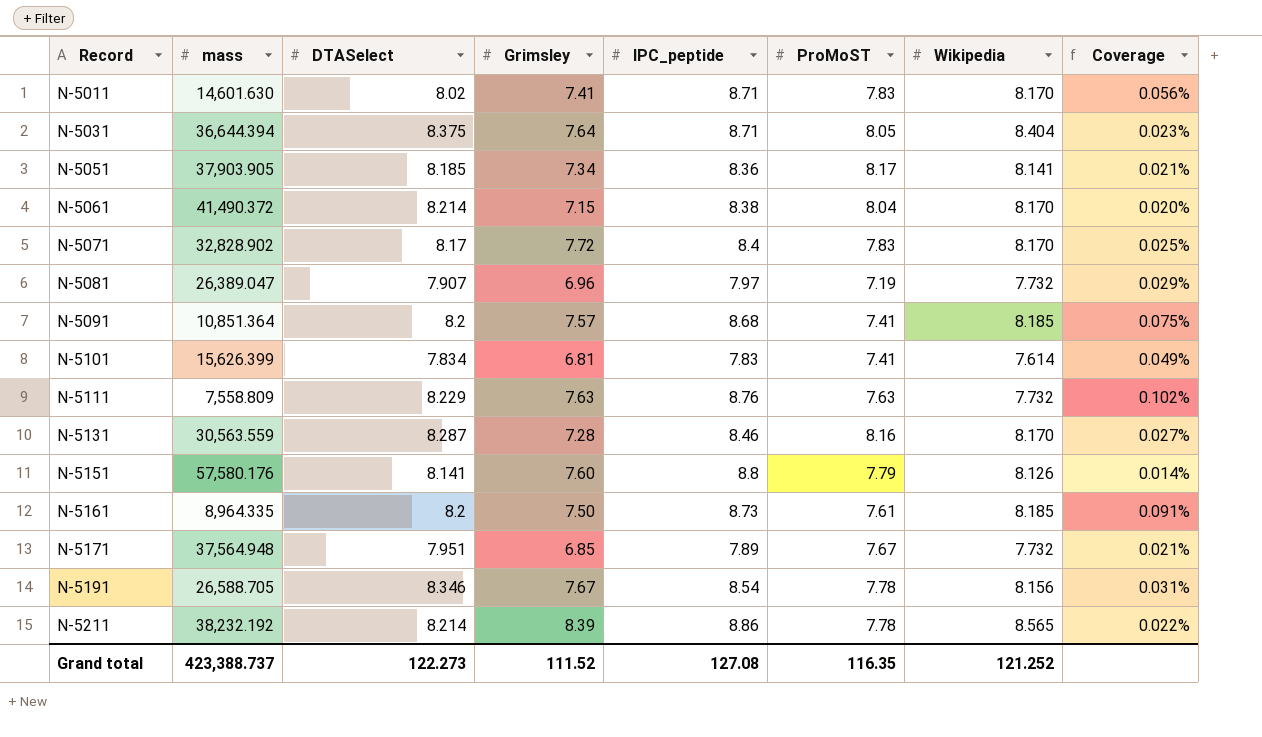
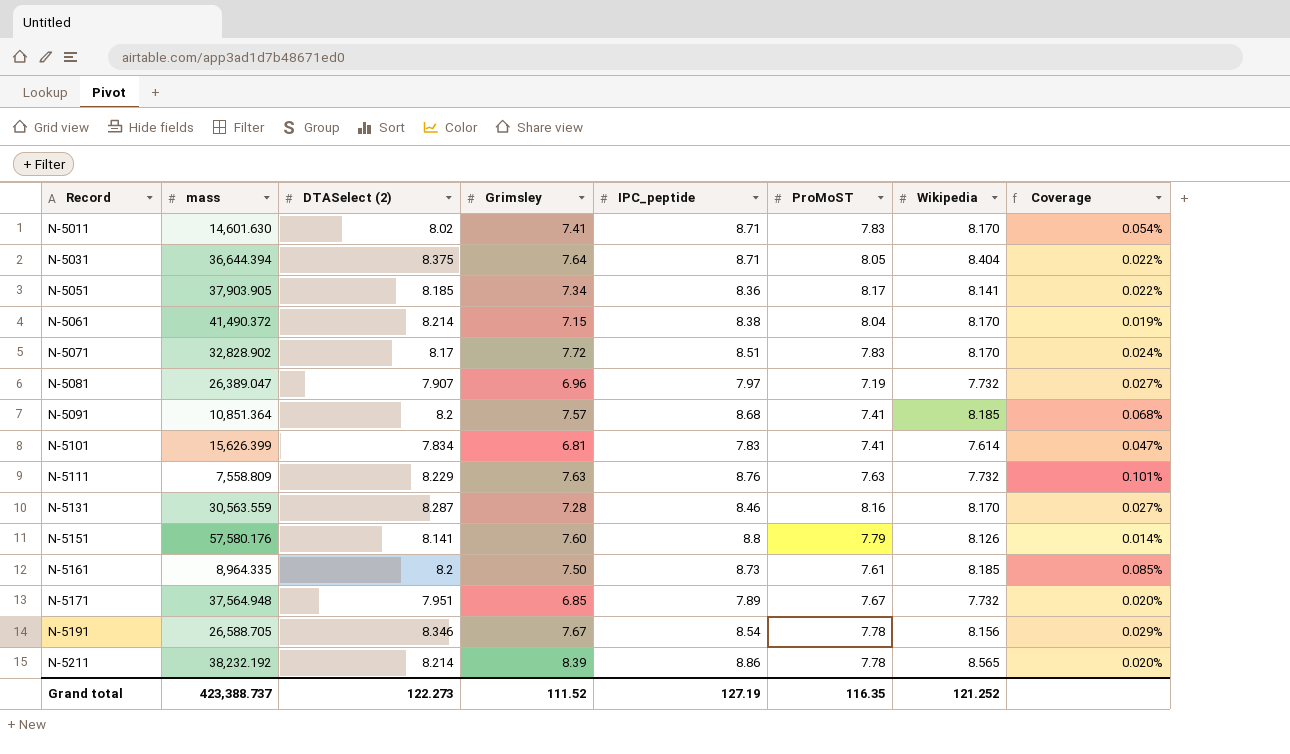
column name: DTASelect -> DTASelect (2)
column Coverage | formula: [Wikipedia] / [mass] -> [ProMoST] / [mass]
N-5071 | IPC_peptide: 8.4 -> 8.51
Grand total | IPC_peptide: 127.08 -> 127.19

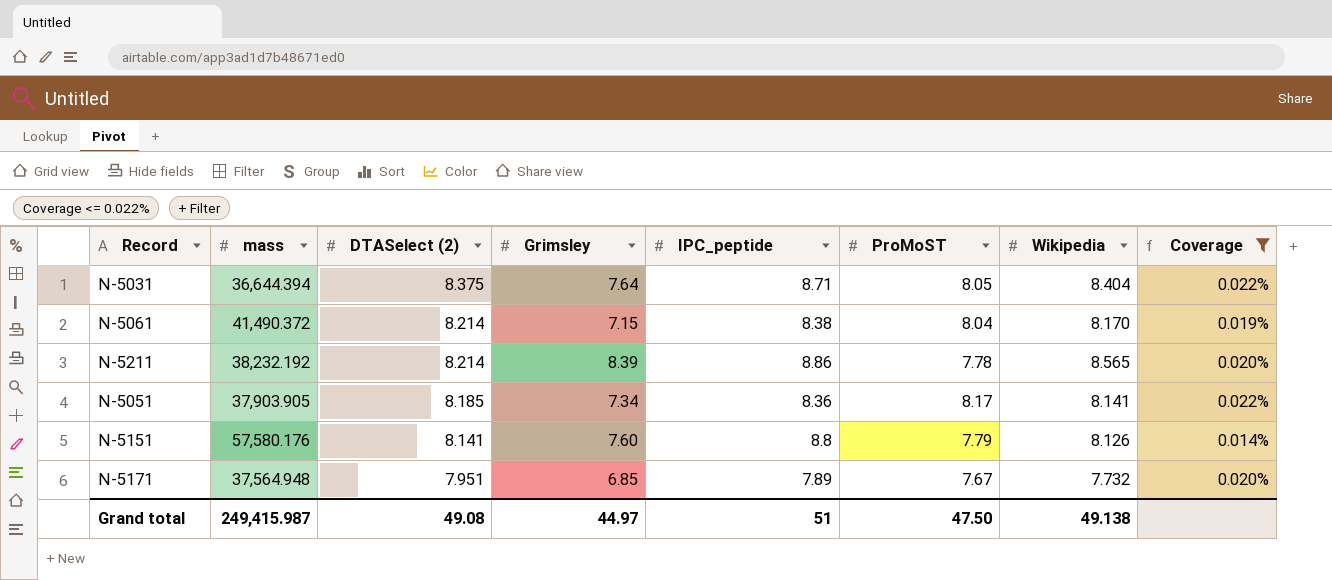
filter: none -> Coverage <= 0.022%
row order: Record ascending -> DTASelect (2) descending
Grand total | mass: 423,388.737 -> 249,415.987
Grand total | DTASelect (2): 122.273 -> 49.08
Grand total | Grimsley: 111.52 -> 44.97
Grand total | IPC_peptide: 127.19 -> 51
Grand total | ProMoST: 116.35 -> 47.50
Grand total | Wikipedia: 121.252 -> 49.138

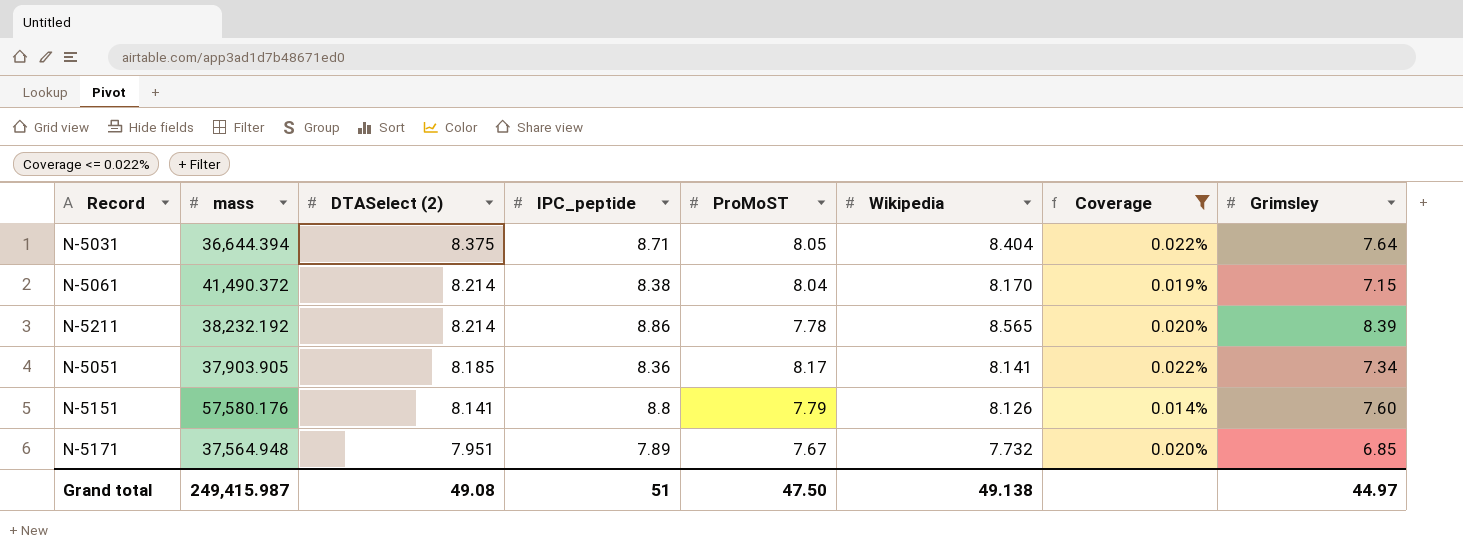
column Grimsley | position: 4 -> 8

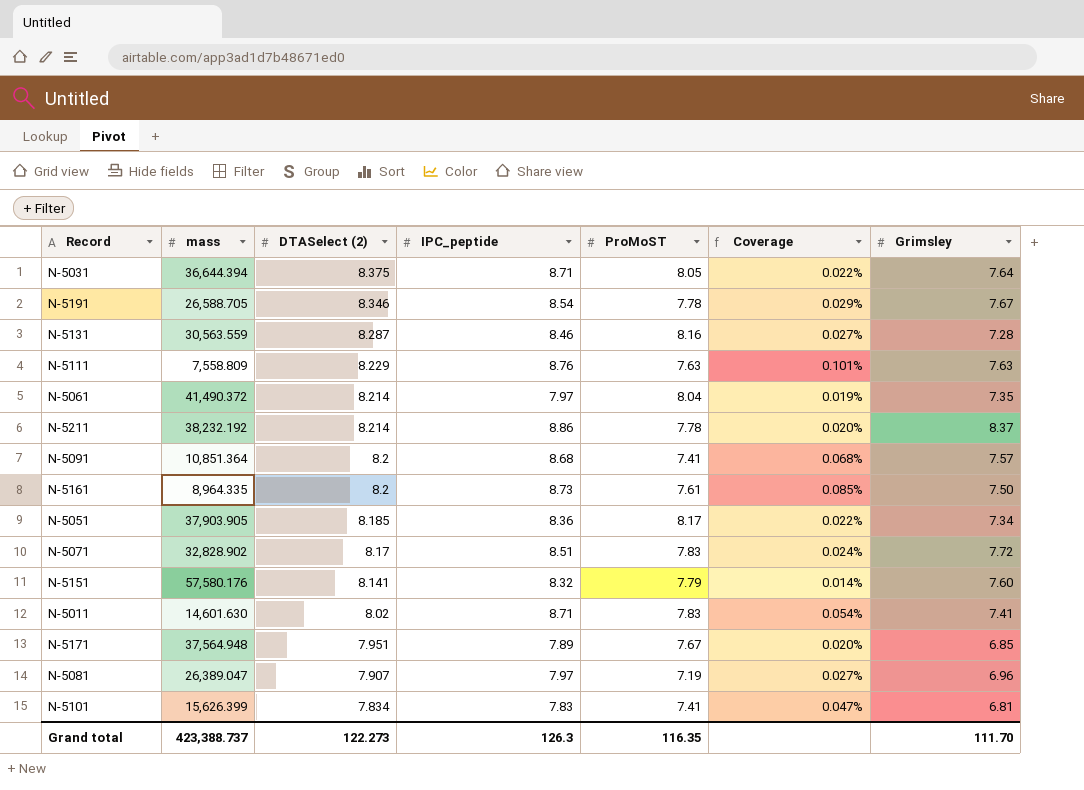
filter: Coverage <= 0.022% -> none
column Wikipedia | position: 6 -> none
N-5061 | IPC_peptide: 8.38 -> 7.97
N-5061 | Grimsley: 7.15 -> 7.35
N-5211 | Grimsley: 8.39 -> 8.37
N-5151 | IPC_peptide: 8.8 -> 8.32
Grand total | mass: 249,415.987 -> 423,388.737
Grand total | DTASelect (2): 49.08 -> 122.273
Grand total | IPC_peptide: 51 -> 126.3
Grand total | ProMoST: 47.50 -> 116.35
Grand total | Grimsley: 44.97 -> 111.70

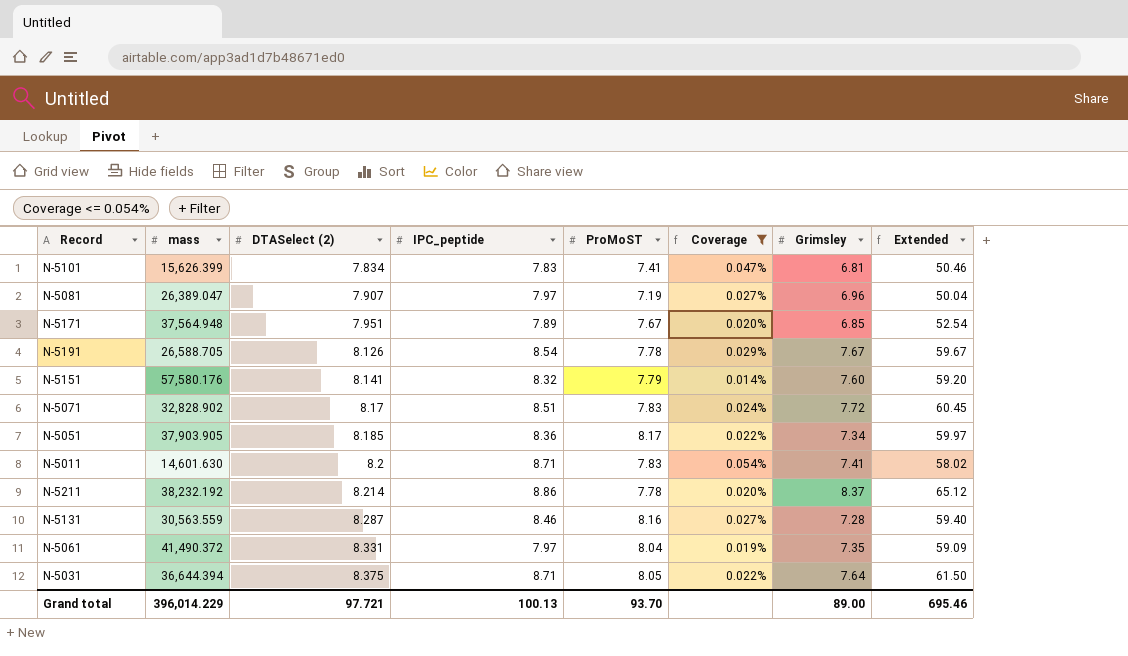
filter: none -> Coverage <= 0.054%
row order: DTASelect (2) descending -> DTASelect (2) ascending
column Extended | formula: none -> [ProMoST] * [Grimsley]
N-5191 | DTASelect (2): 8.346 -> 8.126
N-5011 | DTASelect (2): 8.02 -> 8.2
N-5061 | DTASelect (2): 8.214 -> 8.331
Grand total | mass: 423,388.737 -> 396,014.229
Grand total | DTASelect (2): 122.273 -> 97.721
Grand total | IPC_peptide: 126.3 -> 100.13
Grand total | ProMoST: 116.35 -> 93.70
Grand total | Grimsley: 111.70 -> 89.00

